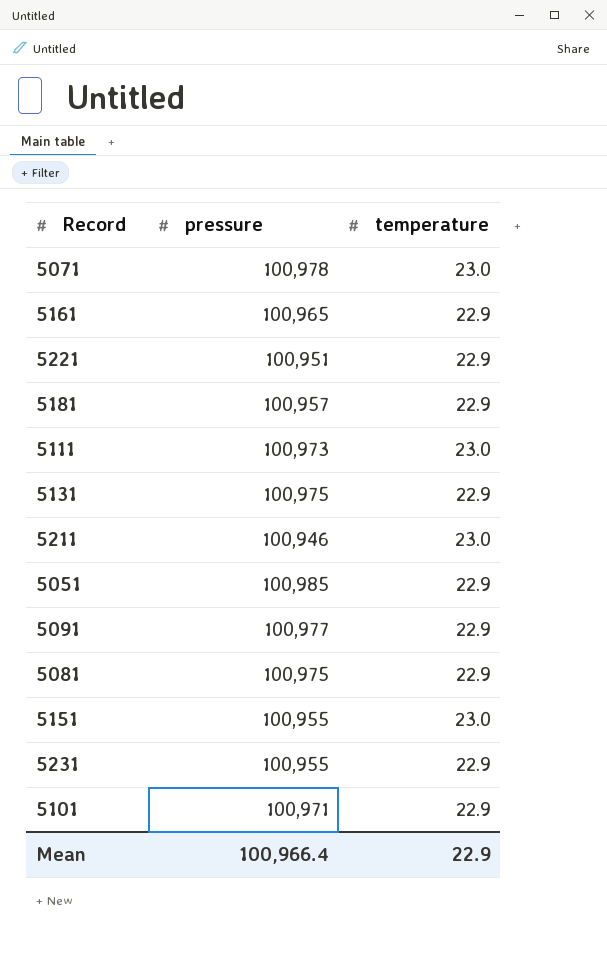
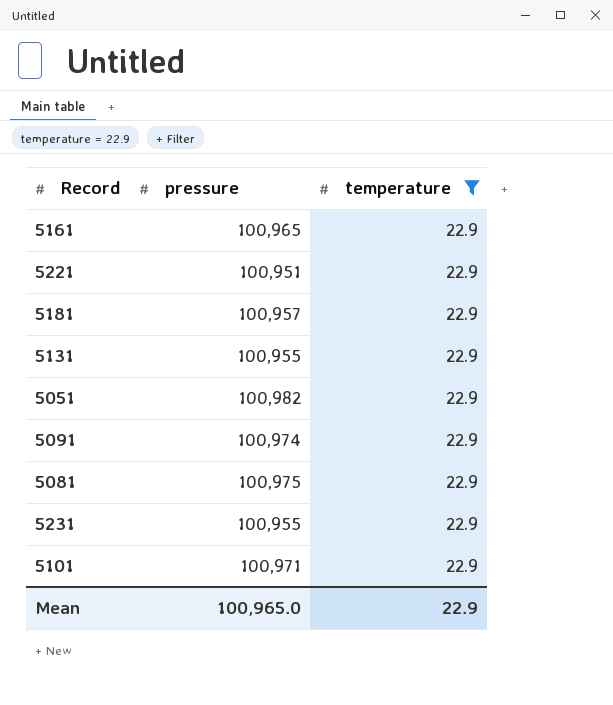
filter: none -> temperature = 22.9
5131 | pressure: 100,975 -> 100,955
5051 | pressure: 100,985 -> 100,982
5091 | pressure: 100,977 -> 100,974
Mean | pressure: 100,966.4 -> 100,965.0

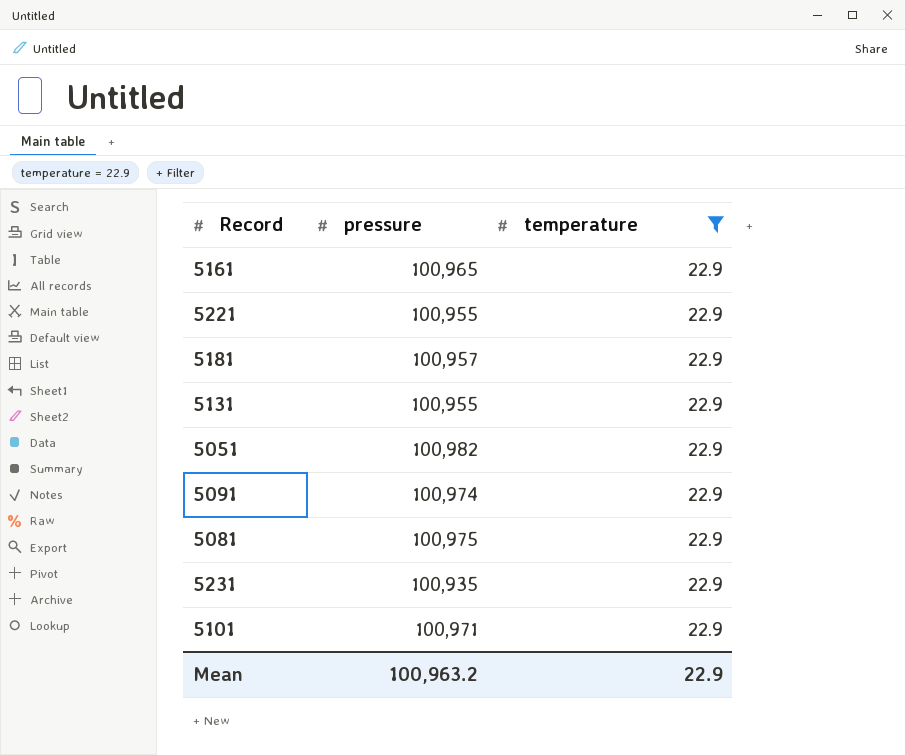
5221 | pressure: 100,951 -> 100,955
5231 | pressure: 100,955 -> 100,935
Mean | pressure: 100,965.0 -> 100,963.2

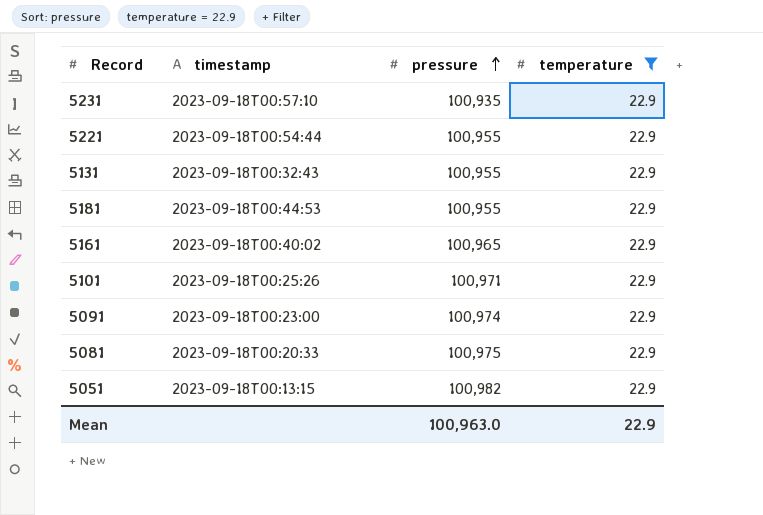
row order: none -> pressure ascending
column timestamp | position: none -> 2
5181 | pressure: 100,957 -> 100,955
Mean | pressure: 100,963.2 -> 100,963.0

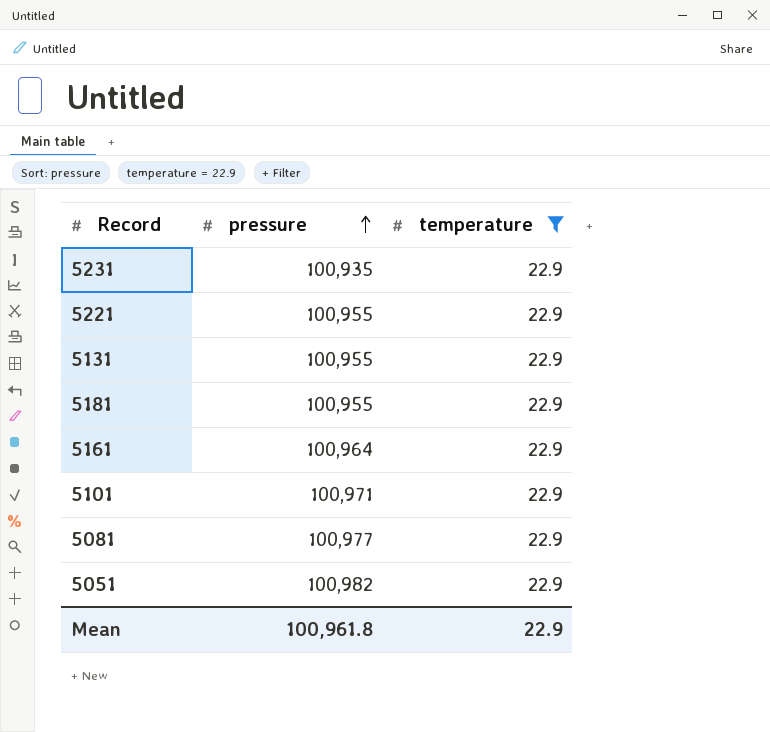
column timestamp | position: 2 -> none
row 5091: 2023-09-18T00:23:00 | 100,974 | 22.9 -> none
5161 | pressure: 100,965 -> 100,964
5081 | pressure: 100,975 -> 100,977
Mean | pressure: 100,963.0 -> 100,961.8

